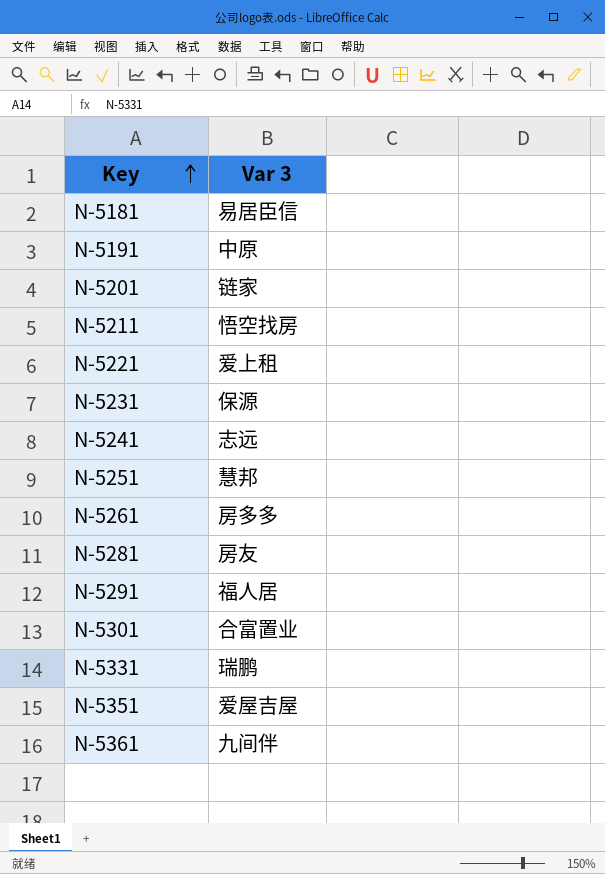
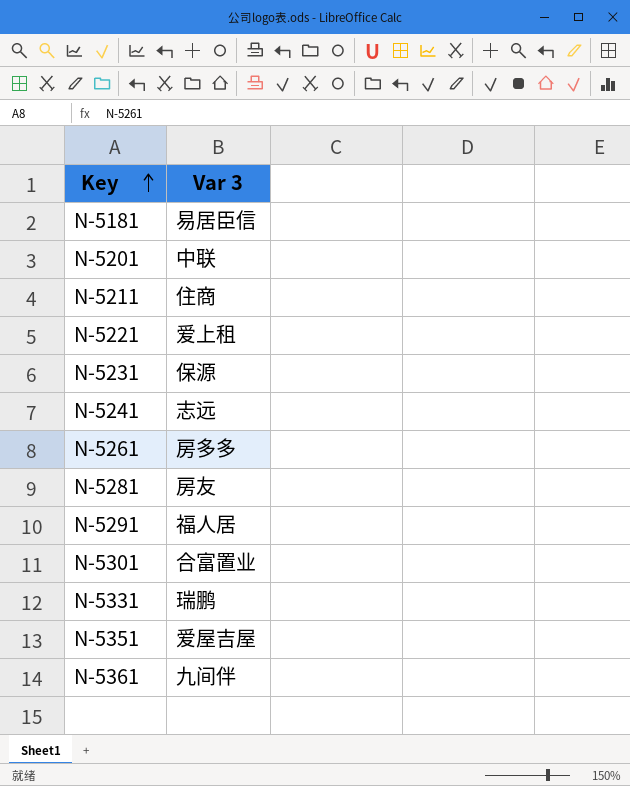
row N-5191: 中原 -> none
row N-5251: 慧邦 -> none
N-5201 | Var 3: 链家 -> 中联
N-5211 | Var 3: 悟空找房 -> 住商

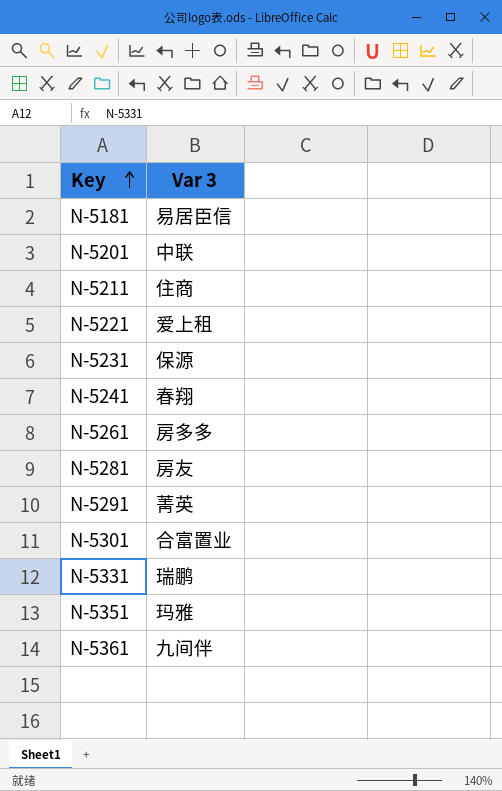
N-5241 | Var 3: 志远 -> 春翔
N-5291 | Var 3: 福人居 -> 菁英
N-5351 | Var 3: 爱屋吉屋 -> 玛雅

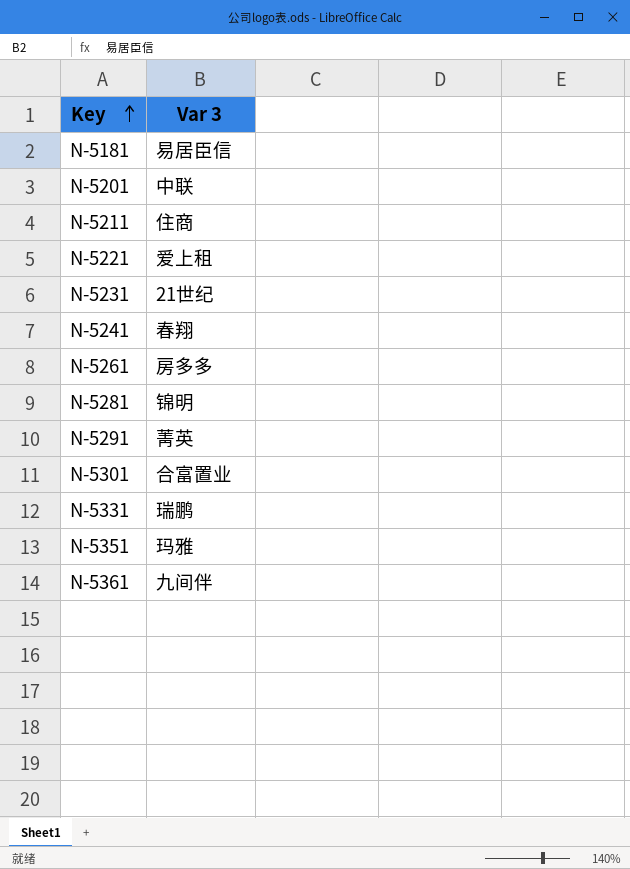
N-5231 | Var 3: 保源 -> 21世纪
N-5281 | Var 3: 房友 -> 锦明

